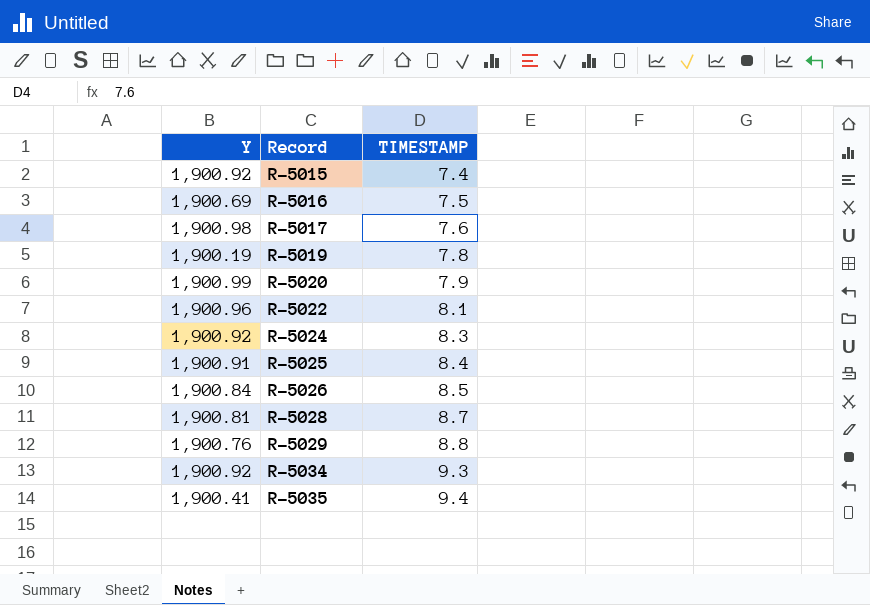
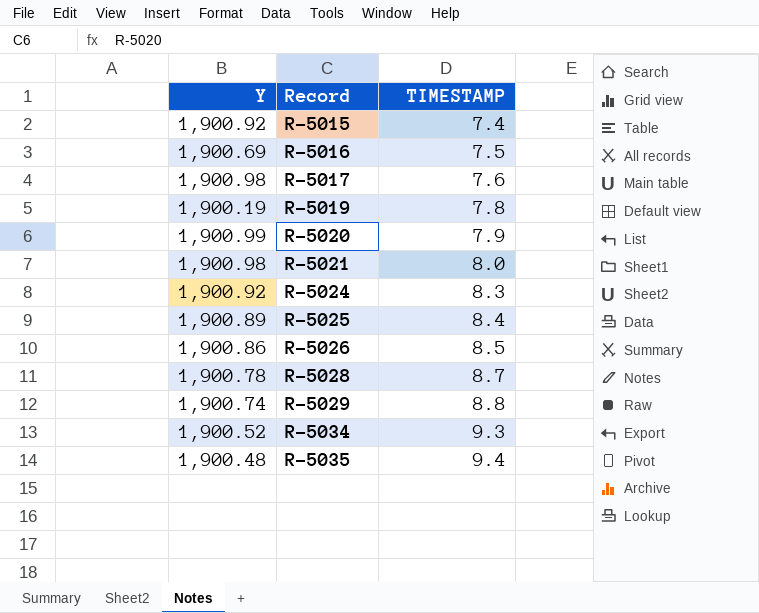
row R-5022: 1,900.96 | 8.1 -> none
row R-5021: none -> 1,900.98 | 8.0
R-5025 | Y: 1,900.91 -> 1,900.89
R-5026 | Y: 1,900.84 -> 1,900.86
R-5028 | Y: 1,900.81 -> 1,900.78
R-5029 | Y: 1,900.76 -> 1,900.74
R-5034 | Y: 1,900.92 -> 1,900.52
R-5035 | Y: 1,900.41 -> 1,900.48

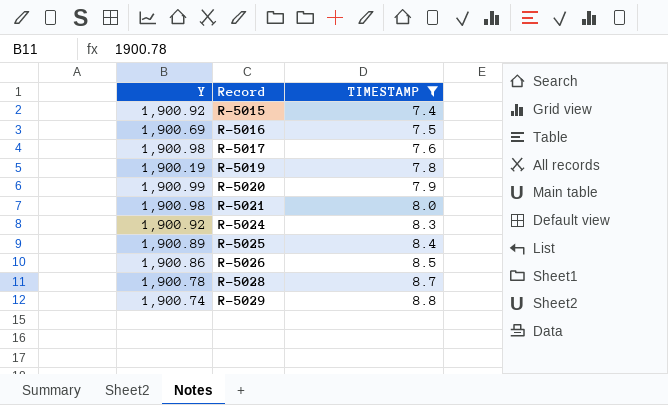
filter: none -> TIMESTAMP <= 8.8

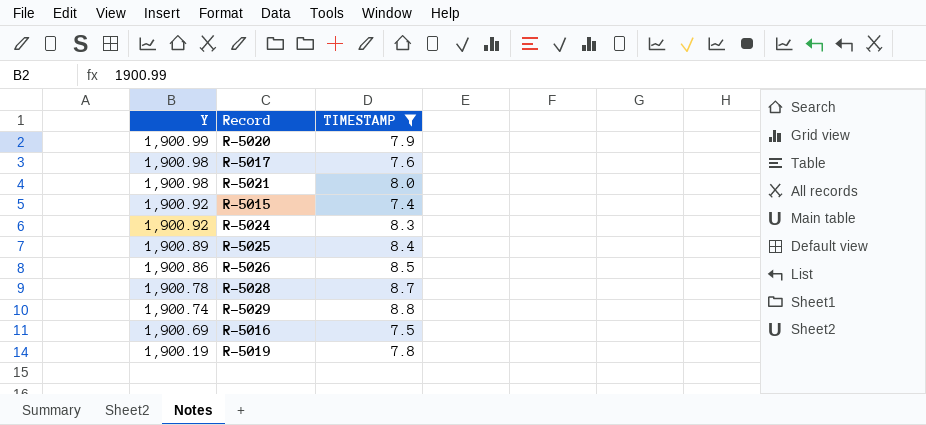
row order: Record ascending -> Y descending

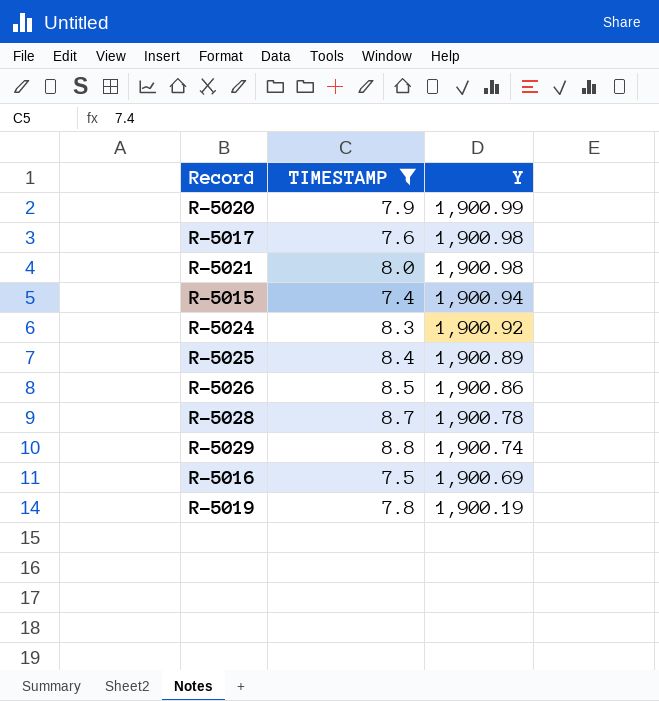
column Y | position: 1 -> 3
R-5015 | Y: 1,900.92 -> 1,900.94

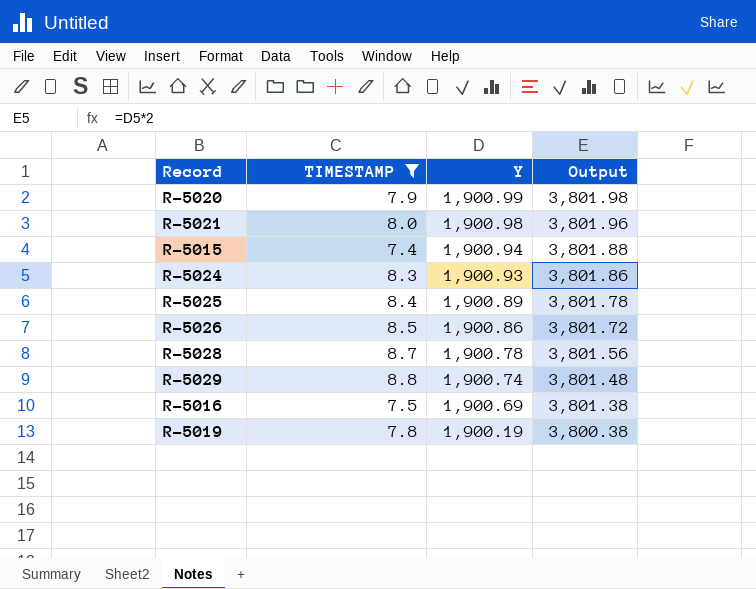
column Output | formula: none -> [Y] * 2
row R-5017: 7.6 | 1,900.98 -> none
R-5024 | Y: 1,900.92 -> 1,900.93

